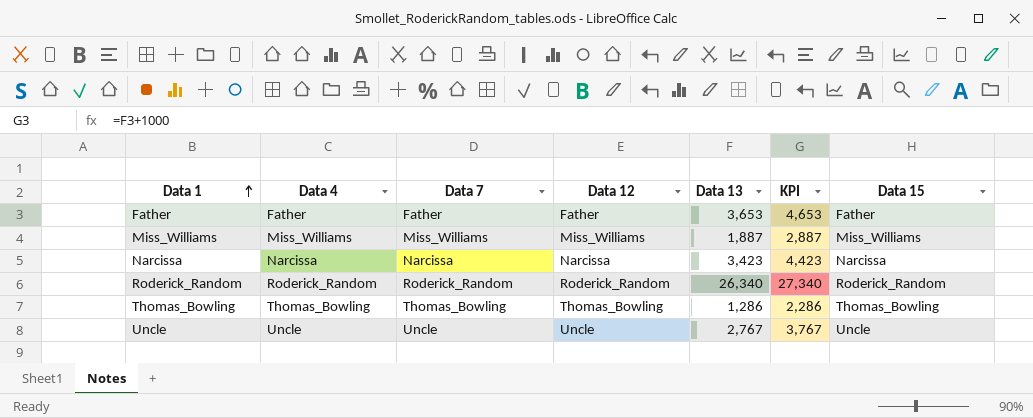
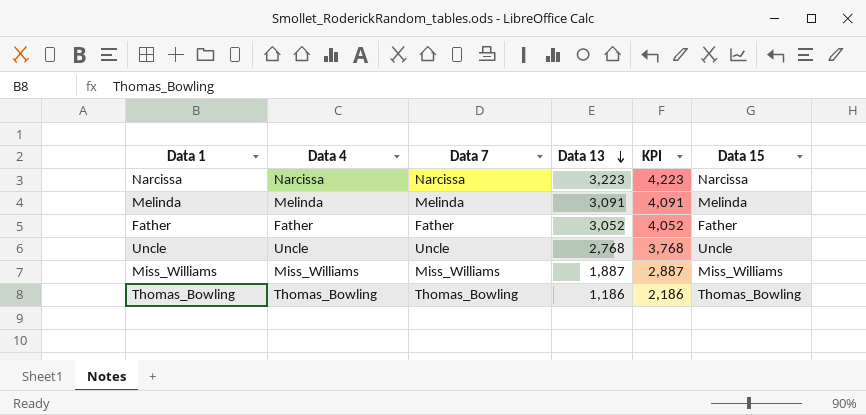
row order: Data 1 ascending -> Data 13 descending
column Data 12 | position: 4 -> none
row Roderick_Random: Roderick_Random | Roderick_Random | Roderick_Random | 26,340 | 27,340 | Roderick_Random -> none
Narcissa | Data 13: 3,423 -> 3,223
Narcissa | KPI: 4,423 -> 4,223
row Melinda: none -> Melinda | Melinda | 3,091 | 4,091 | Melinda
Father | Data 13: 3,653 -> 3,052
Father | KPI: 4,653 -> 4,052
Uncle | Data 13: 2,767 -> 2,768
Uncle | KPI: 3,767 -> 3,768
Thomas_Bowling | Data 13: 1,286 -> 1,186
Thomas_Bowling | KPI: 2,286 -> 2,186

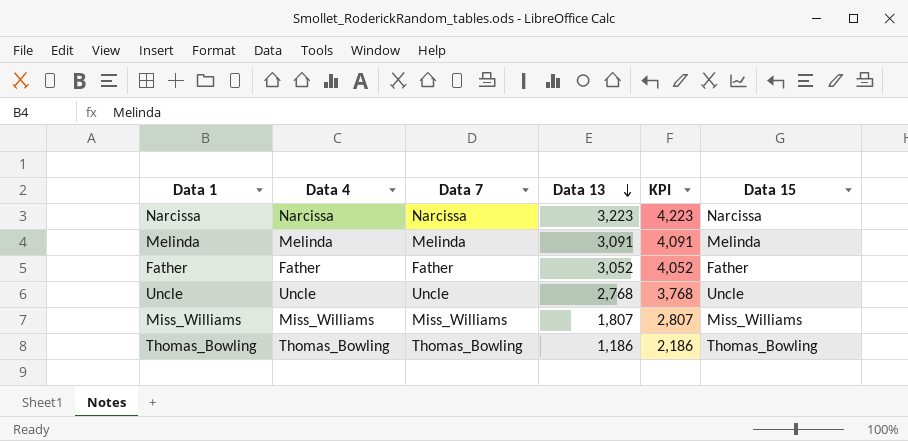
Miss_Williams | Data 13: 1,887 -> 1,807
Miss_Williams | KPI: 2,887 -> 2,807

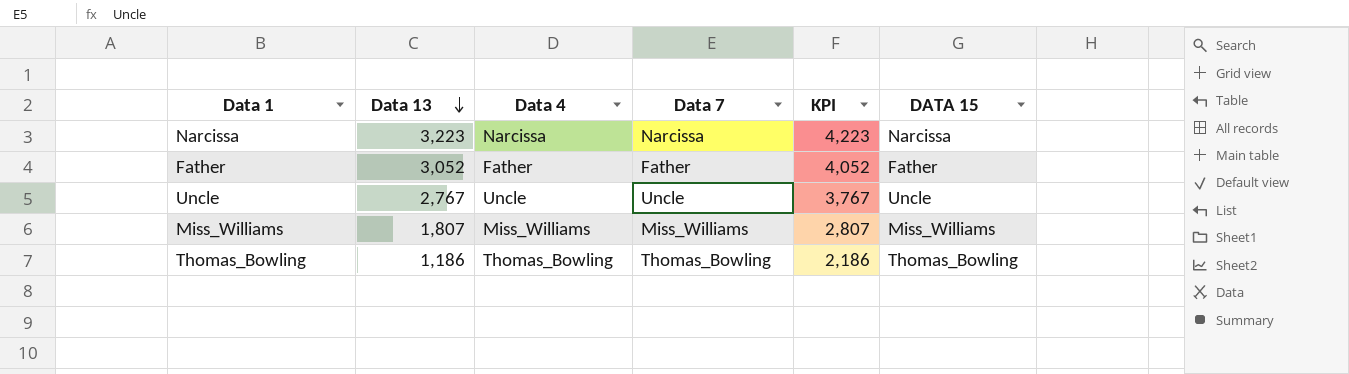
column Data 13 | position: 4 -> 2
column name: Data 15 -> DATA 15
row Melinda: Melinda | Melinda | 3,091 | 4,091 | Melinda -> none
Uncle | Data 13: 2,768 -> 2,767
Uncle | KPI: 3,768 -> 3,767

